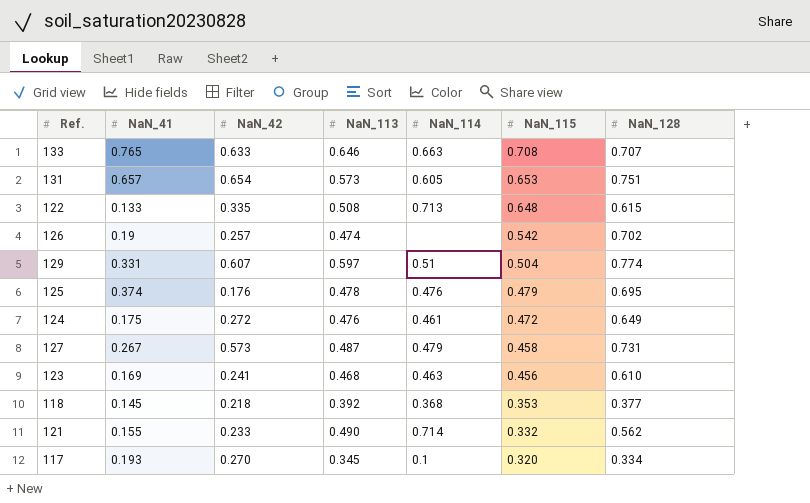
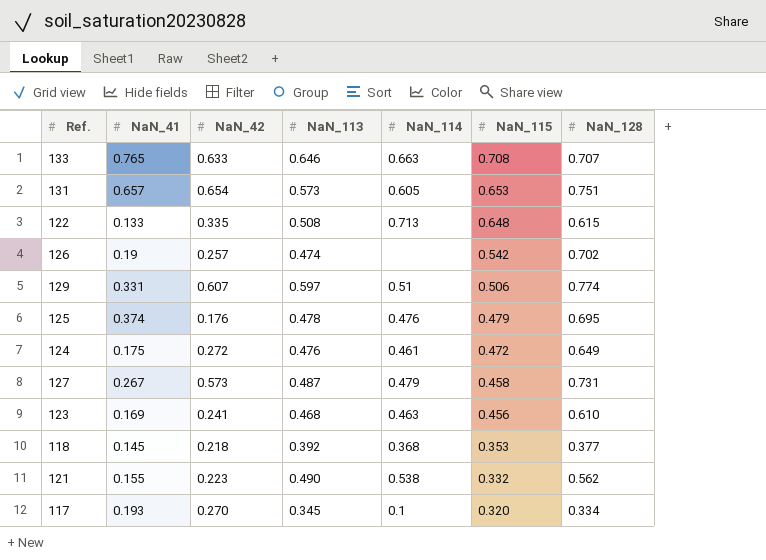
129 | NaN_115: 0.504 -> 0.506
121 | NaN_42: 0.233 -> 0.223
121 | NaN_114: 0.714 -> 0.538

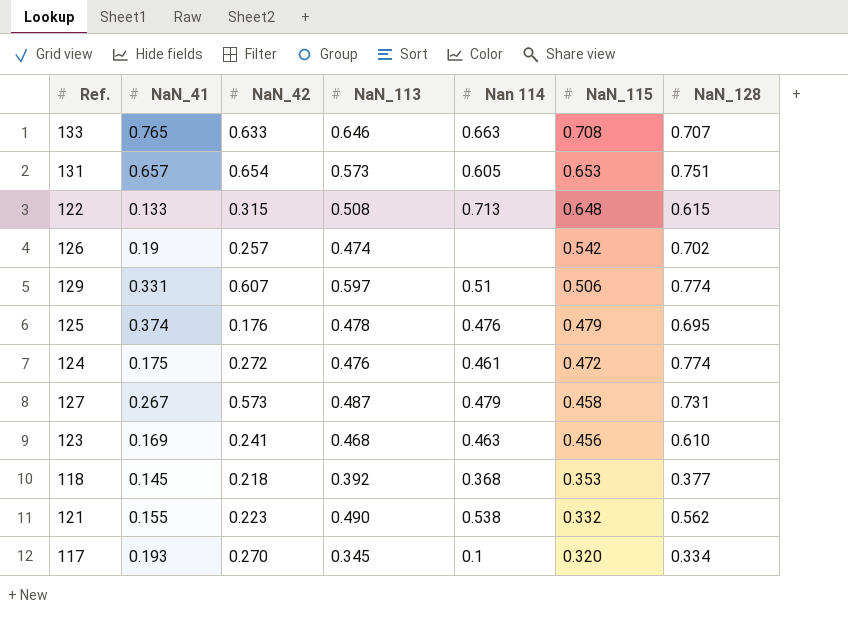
column name: NaN_114 -> Nan 114
122 | NaN_42: 0.335 -> 0.315
124 | NaN_128: 0.649 -> 0.774

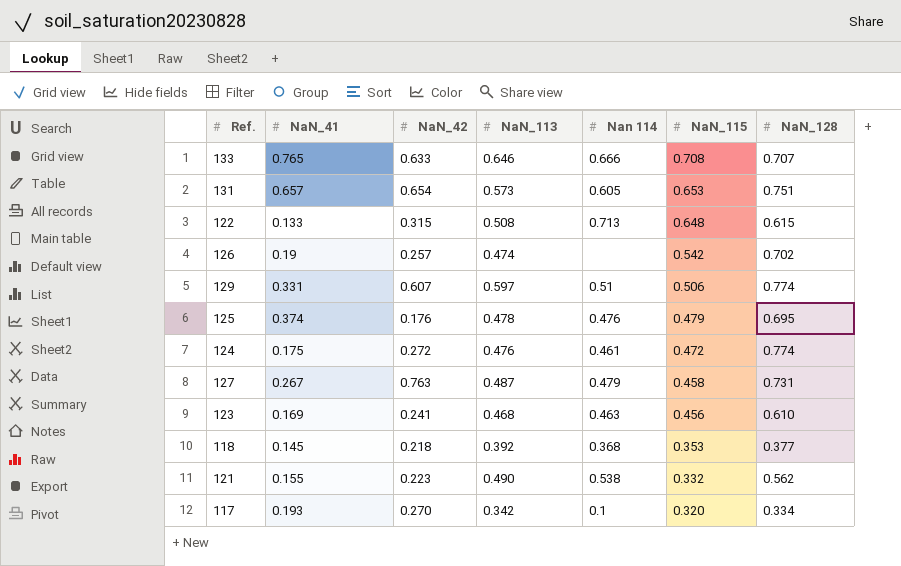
133 | Nan 114: 0.663 -> 0.666
127 | NaN_42: 0.573 -> 0.763
117 | NaN_113: 0.345 -> 0.342

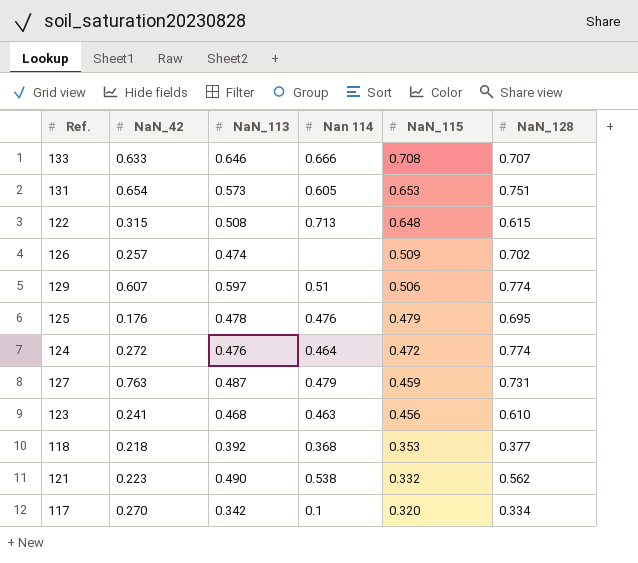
column NaN_41 | position: 2 -> none
126 | NaN_115: 0.542 -> 0.509
124 | Nan 114: 0.461 -> 0.464
127 | NaN_115: 0.458 -> 0.459

